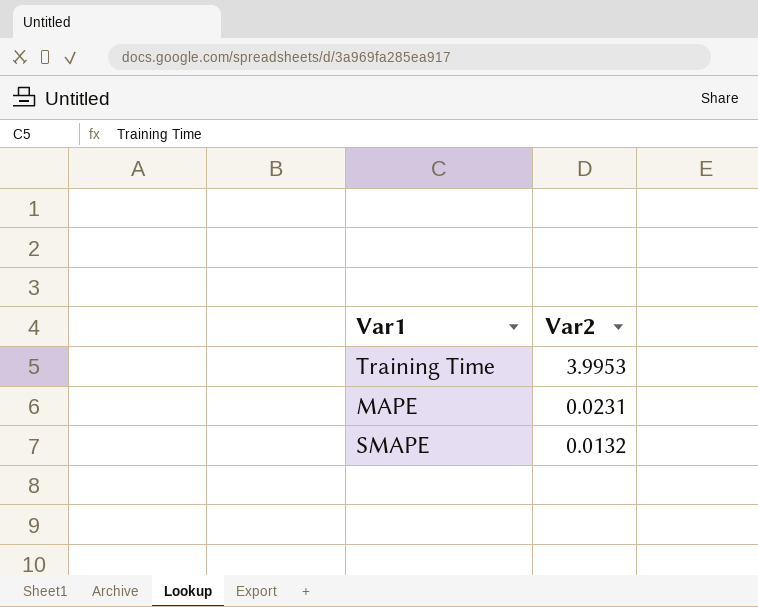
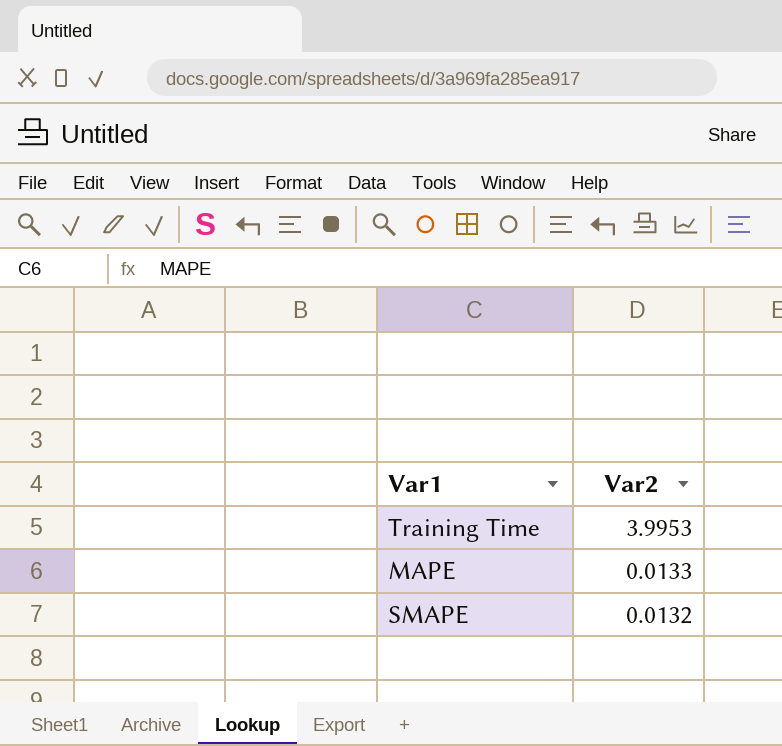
MAPE | Var2: 0.0231 -> 0.0133

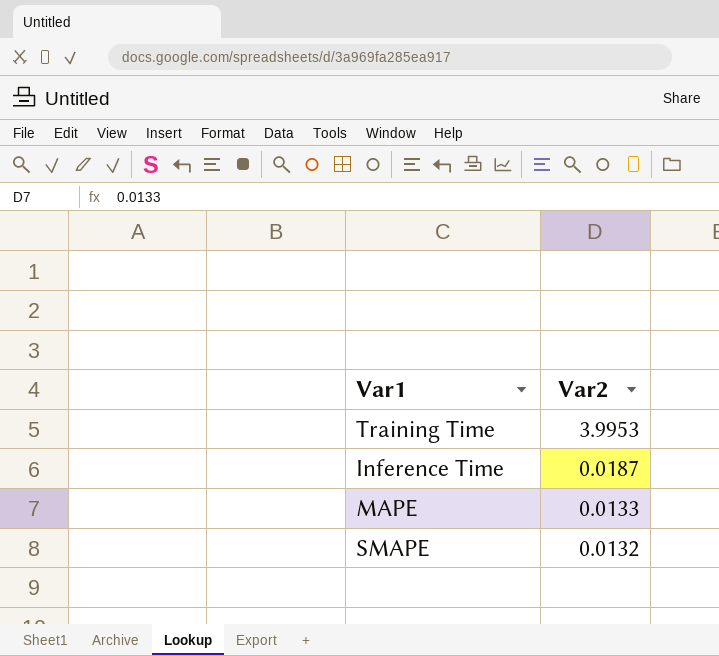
row Inference Time: none -> 0.0187

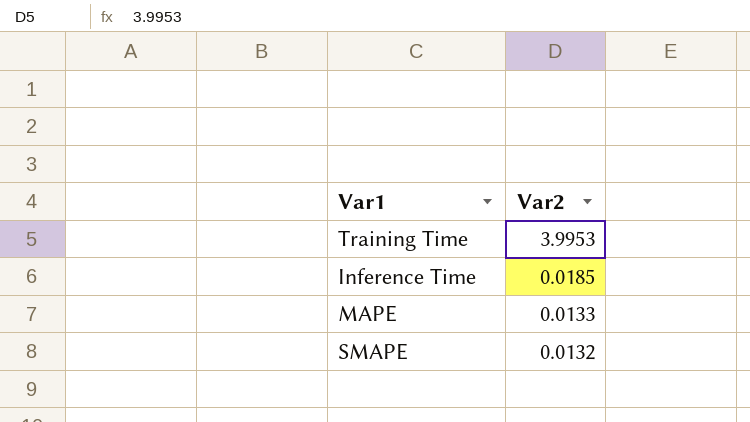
Inference Time | Var2: 0.0187 -> 0.0185

